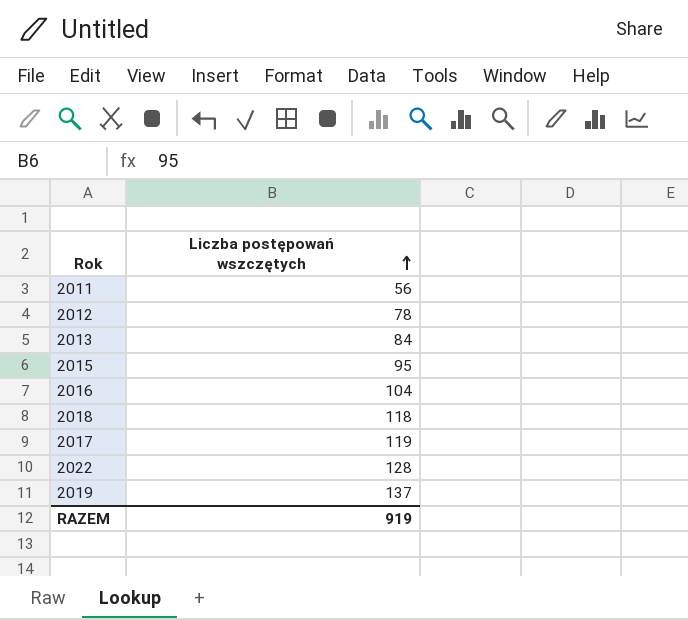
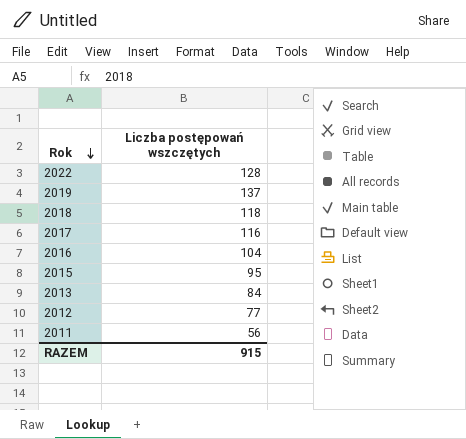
row order: Liczba postępowań wszczętych ascending -> Rok descending
2017 | Liczba postępowań wszczętych: 119 -> 116
2012 | Liczba postępowań wszczętych: 78 -> 77
RAZEM | Liczba postępowań wszczętych: 919 -> 915

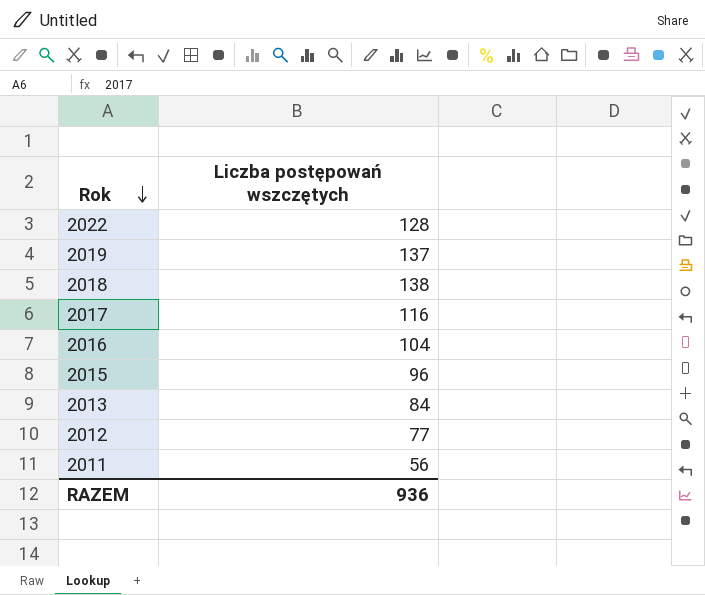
2018 | Liczba postępowań wszczętych: 118 -> 138
2015 | Liczba postępowań wszczętych: 95 -> 96
RAZEM | Liczba postępowań wszczętych: 915 -> 936

